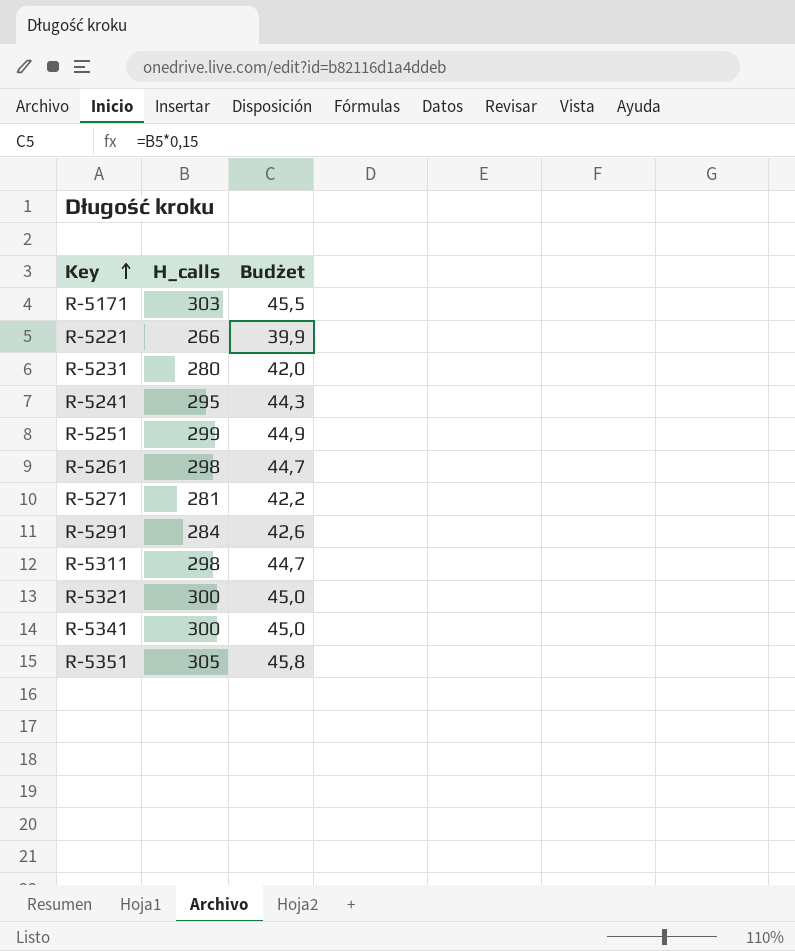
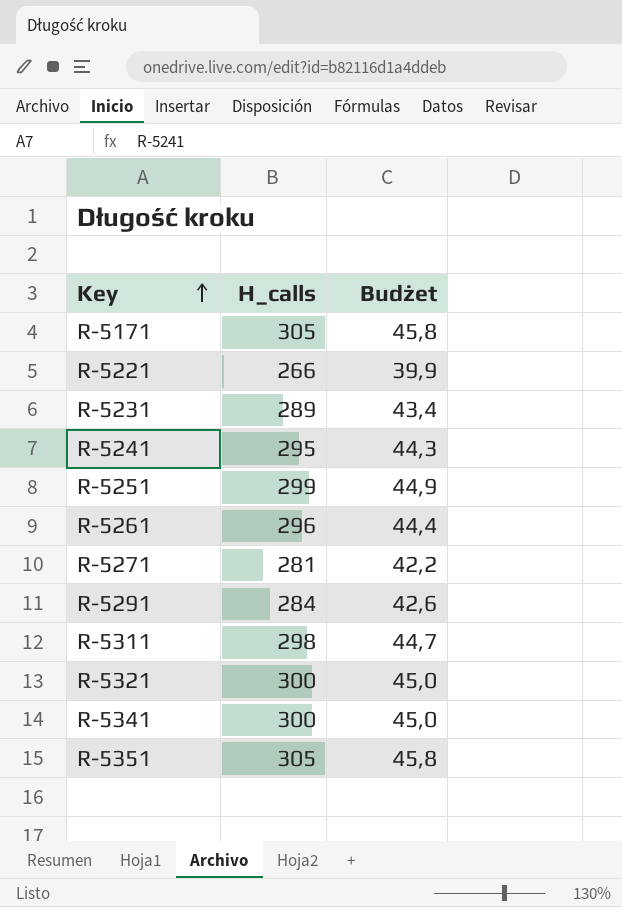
R-5171 | H_calls: 303 -> 305
R-5171 | Budżet: 45,5 -> 45,8
R-5231 | H_calls: 280 -> 289
R-5231 | Budżet: 42,0 -> 43,4
R-5261 | H_calls: 298 -> 296
R-5261 | Budżet: 44,7 -> 44,4

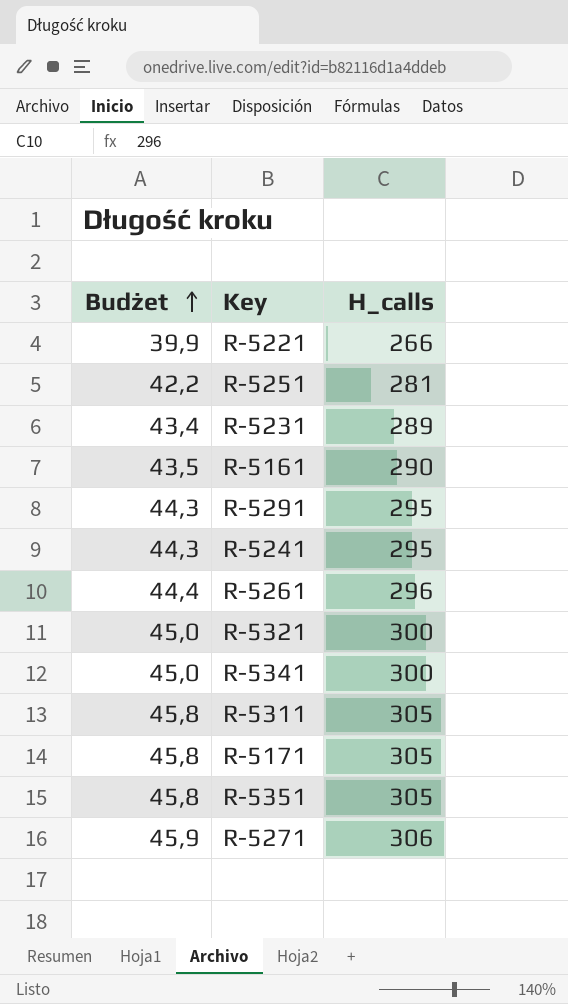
row order: Key ascending -> Budżet ascending
column Budżet | position: 3 -> 1
R-5251 | Budżet: 44,9 -> 42,2
R-5251 | H_calls: 299 -> 281
row R-5161: none -> 43,5 | 290
R-5291 | Budżet: 42,6 -> 44,3
R-5291 | H_calls: 284 -> 295
R-5311 | Budżet: 44,7 -> 45,8
R-5311 | H_calls: 298 -> 305
R-5271 | Budżet: 42,2 -> 45,9
R-5271 | H_calls: 281 -> 306

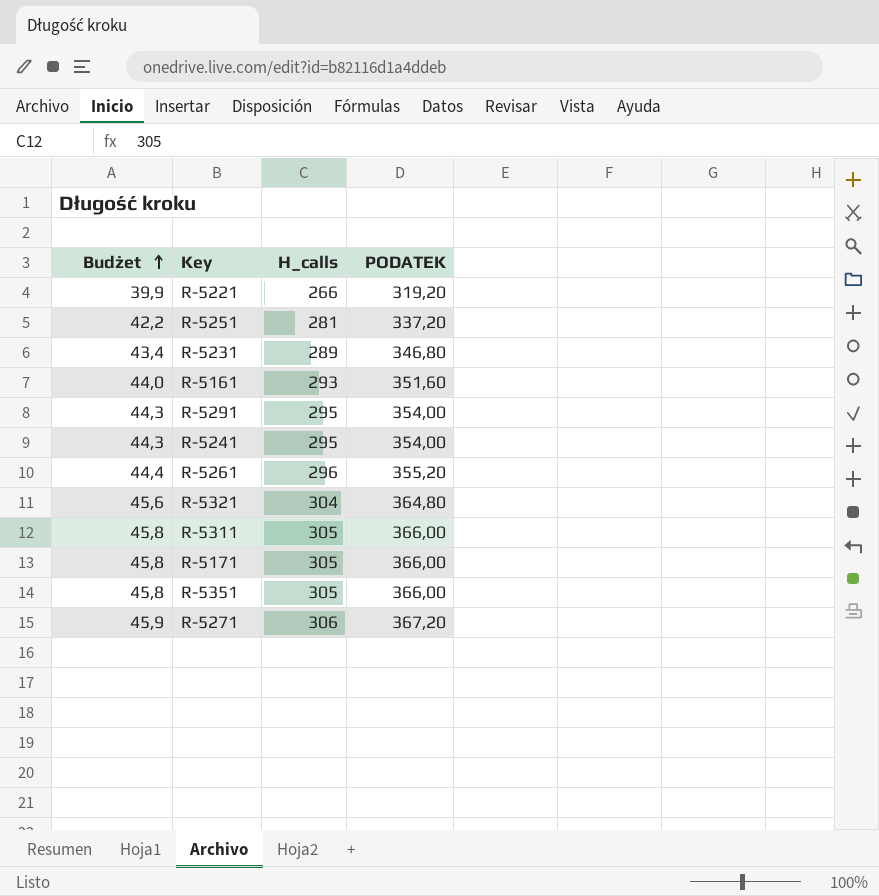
column PODATEK | formula: none -> [H_calls] * 1,2
row R-5341: 45,0 | 300 -> none
R-5161 | Budżet: 43,5 -> 44,0
R-5161 | H_calls: 290 -> 293
R-5321 | Budżet: 45,0 -> 45,6
R-5321 | H_calls: 300 -> 304

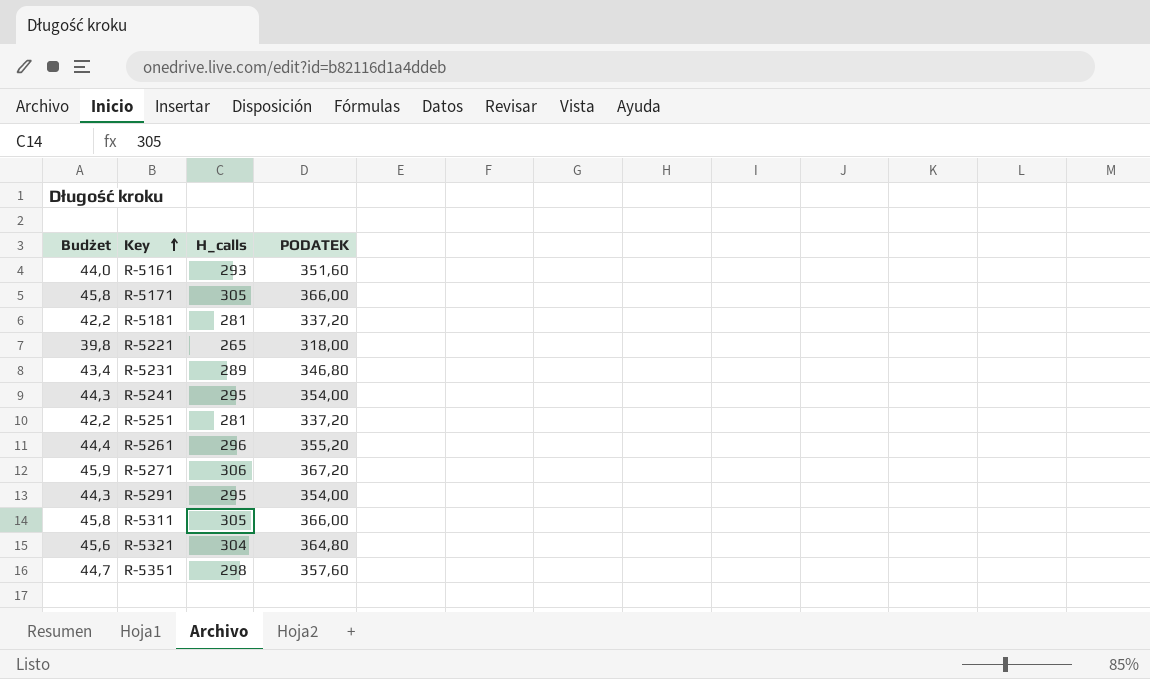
row order: Budżet ascending -> Key ascending
row R-5181: none -> 42,2 | 281 | 337,20
R-5221 | Budżet: 39,9 -> 39,8
R-5221 | H_calls: 266 -> 265
R-5221 | PODATEK: 319,20 -> 318,00
R-5351 | Budżet: 45,8 -> 44,7
R-5351 | H_calls: 305 -> 298
R-5351 | PODATEK: 366,00 -> 357,60

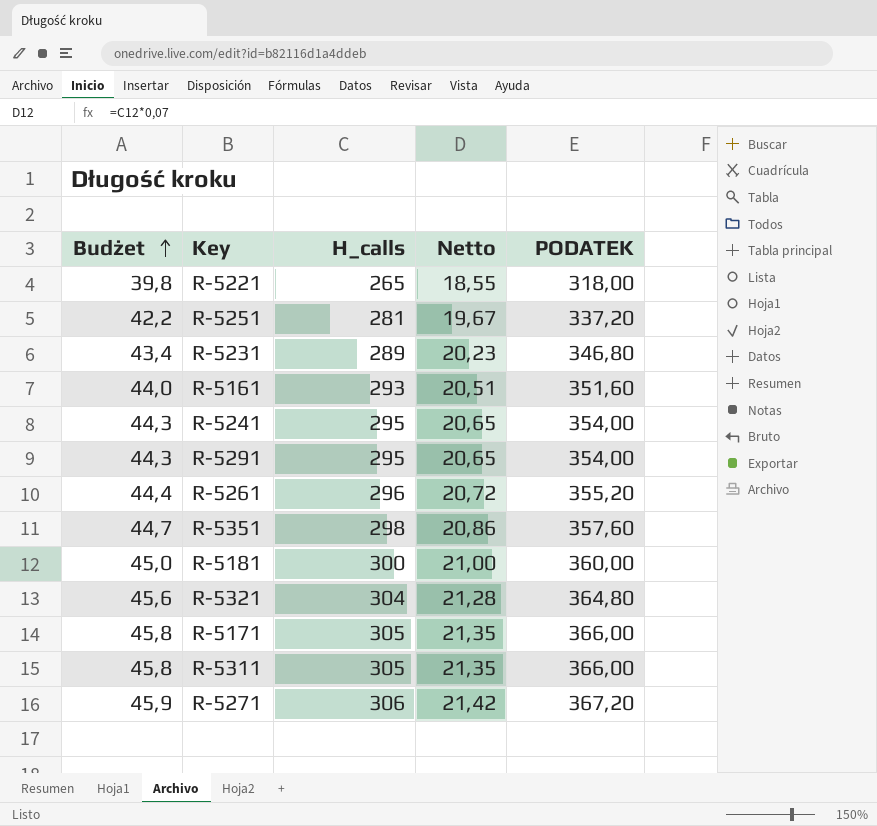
row order: Key ascending -> Budżet ascending
column Netto | formula: none -> [H_calls] * 0,07
R-5181 | Budżet: 42,2 -> 45,0
R-5181 | H_calls: 281 -> 300
R-5181 | PODATEK: 337,20 -> 360,00

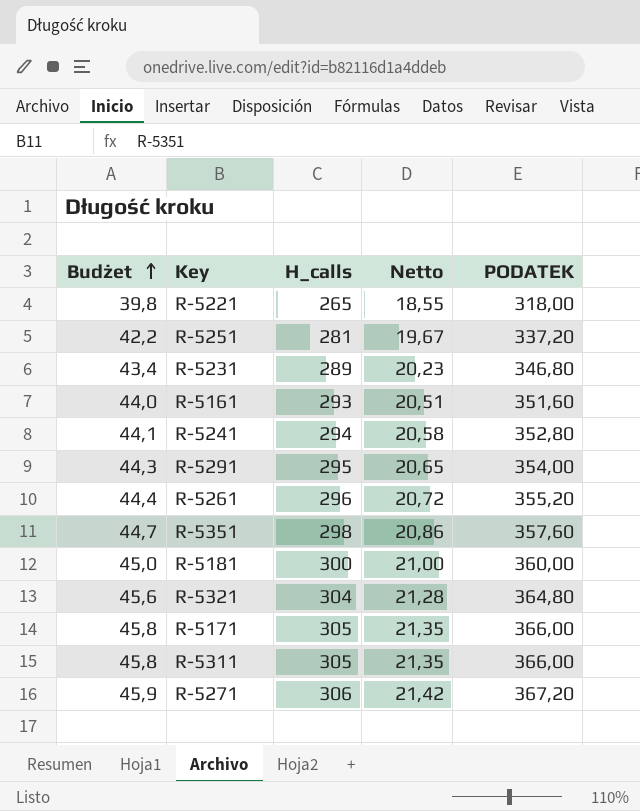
R-5241 | Budżet: 44,3 -> 44,1
R-5241 | H_calls: 295 -> 294
R-5241 | Netto: 20,65 -> 20,58
R-5241 | PODATEK: 354,00 -> 352,80

